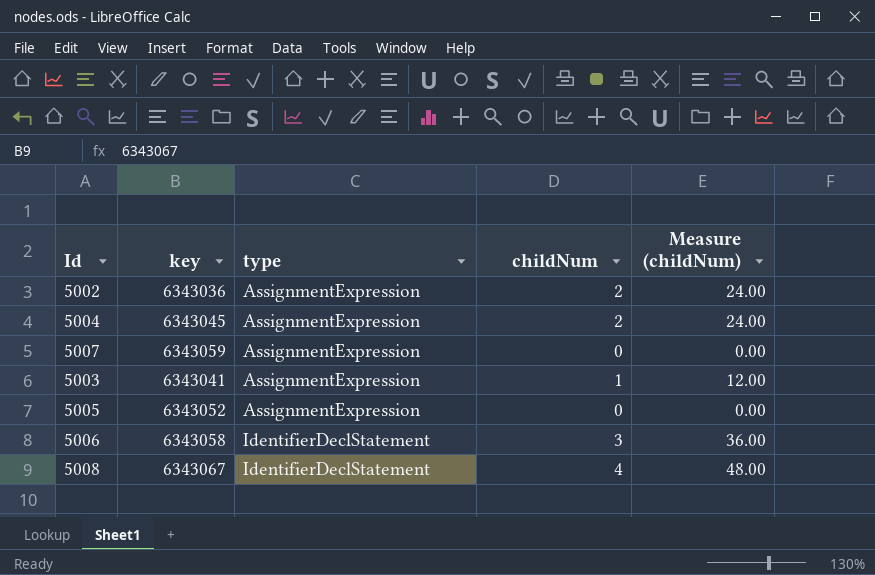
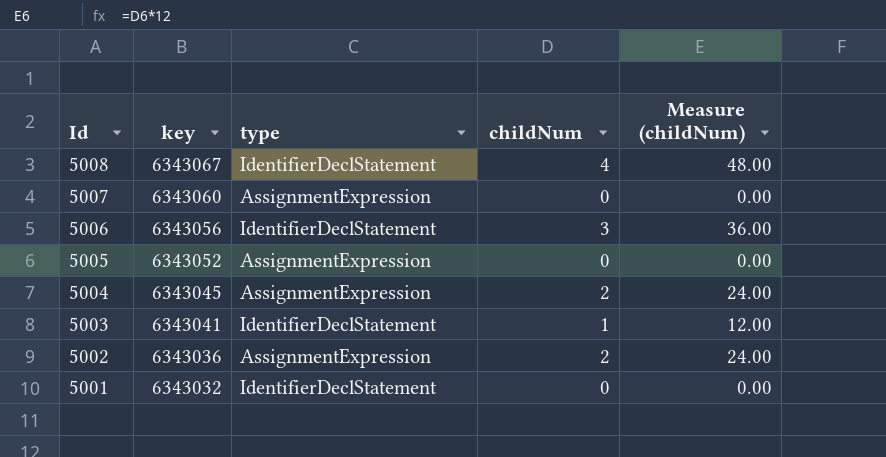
row order: type ascending -> Id descending
5007 | key: 6343059 -> 6343060
5006 | key: 6343058 -> 6343056
5003 | type: AssignmentExpression -> IdentifierDeclStatement
row 5001: none -> 6343032 | IdentifierDeclStatement | 0 | 0.00

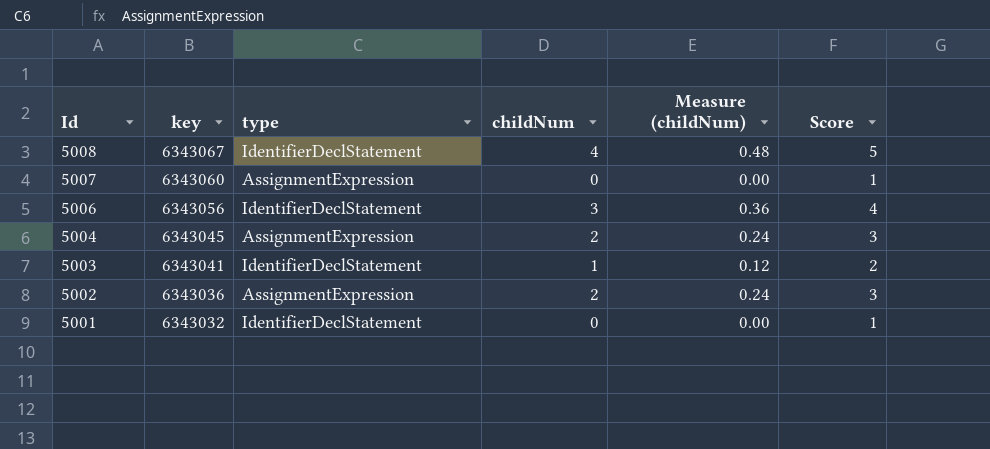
column Measure (childNum) | formula: [childNum] * 12 -> [childNum] * 0.12
column Score | formula: none -> [childNum] + 1
row 5005: 6343052 | AssignmentExpression | 0 | 0.00 -> none

